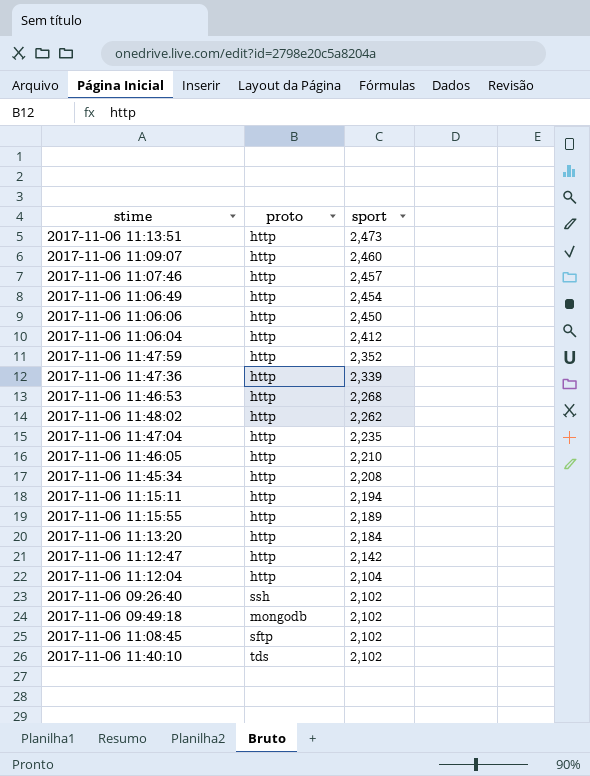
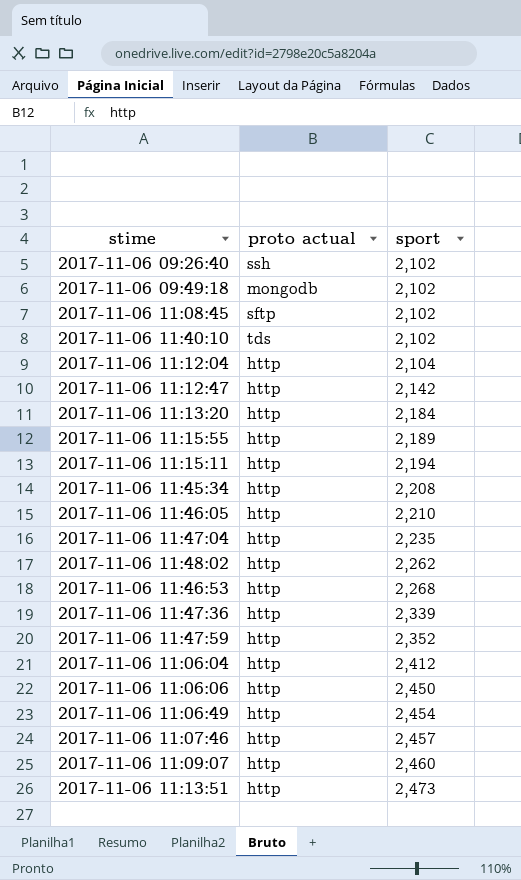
row order: sport descending -> sport ascending
column name: proto -> proto actual

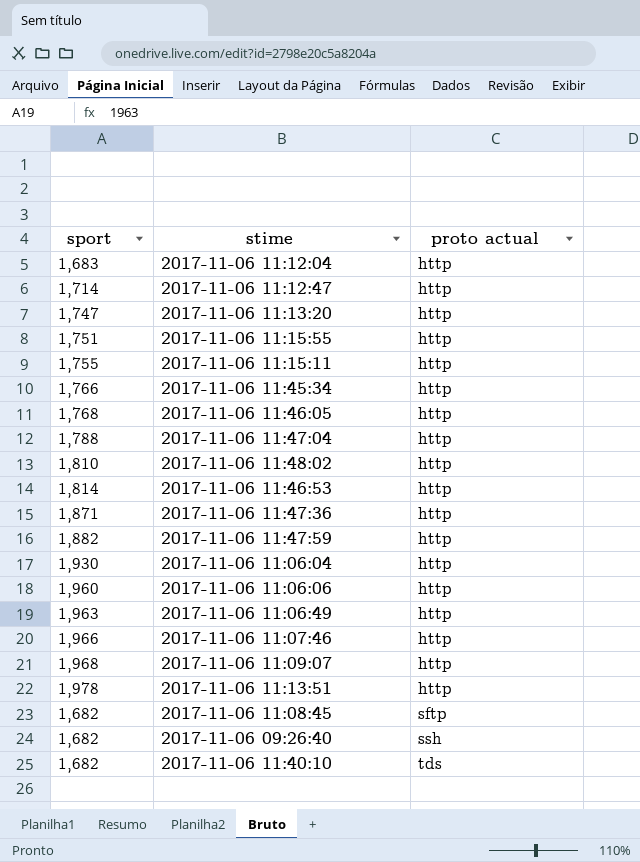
row order: sport ascending -> proto actual ascending
column sport | position: 3 -> 1
row 2017-11-06 09:49:18: mongodb | 2,102 -> none
2017-11-06 11:12:04 | sport: 2,104 -> 1,683
2017-11-06 11:12:47 | sport: 2,142 -> 1,714
2017-11-06 11:13:20 | sport: 2,184 -> 1,747
2017-11-06 11:15:55 | sport: 2,189 -> 1,751
2017-11-06 11:15:11 | sport: 2,194 -> 1,755
2017-11-06 11:45:34 | sport: 2,208 -> 1,766
2017-11-06 11:46:05 | sport: 2,210 -> 1,768
2017-11-06 11:47:04 | sport: 2,235 -> 1,788
2017-11-06 11:48:02 | sport: 2,262 -> 1,810
2017-11-06 11:46:53 | sport: 2,268 -> 1,814
2017-11-06 11:47:36 | sport: 2,339 -> 1,871
2017-11-06 11:47:59 | sport: 2,352 -> 1,882
2017-11-06 11:06:04 | sport: 2,412 -> 1,930
2017-11-06 11:06:06 | sport: 2,450 -> 1,960
2017-11-06 11:06:49 | sport: 2,454 -> 1,963
2017-11-06 11:07:46 | sport: 2,457 -> 1,966
2017-11-06 11:09:07 | sport: 2,460 -> 1,968
2017-11-06 11:13:51 | sport: 2,473 -> 1,978
2017-11-06 11:08:45 | sport: 2,102 -> 1,682
2017-11-06 09:26:40 | sport: 2,102 -> 1,682
2017-11-06 11:40:10 | sport: 2,102 -> 1,682

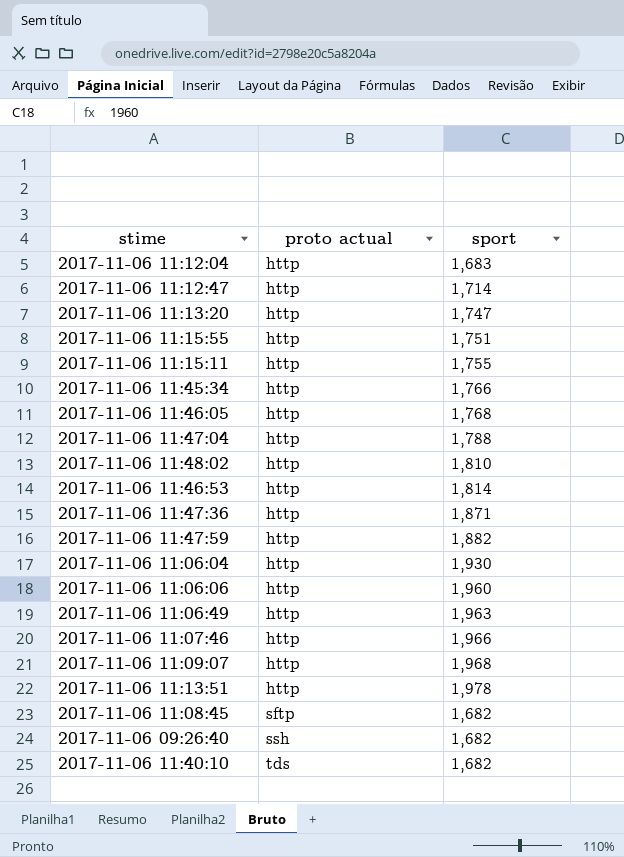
column sport | position: 1 -> 3

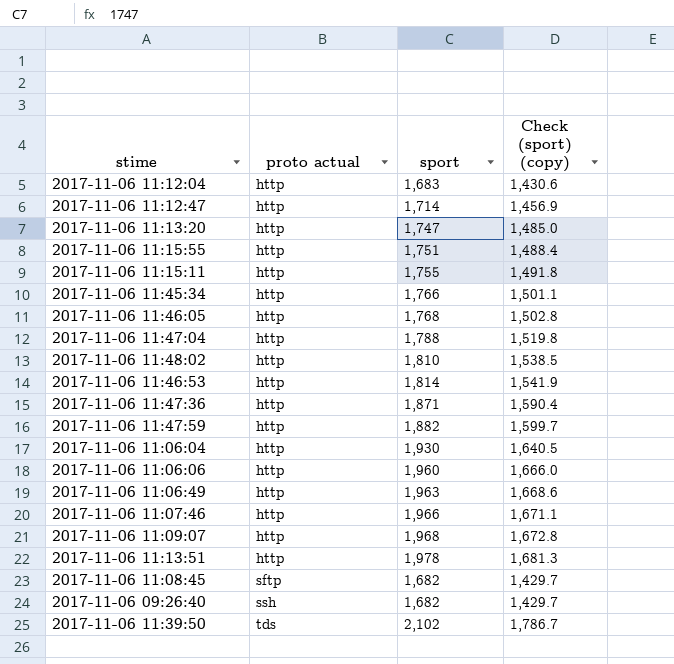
column Check (sport) (copy) | formula: none -> [sport] * 0.85
row 2017-11-06 11:40:10: tds | 1,682 -> none
row 2017-11-06 11:39:50: none -> tds | 2,102 | 1,786.7

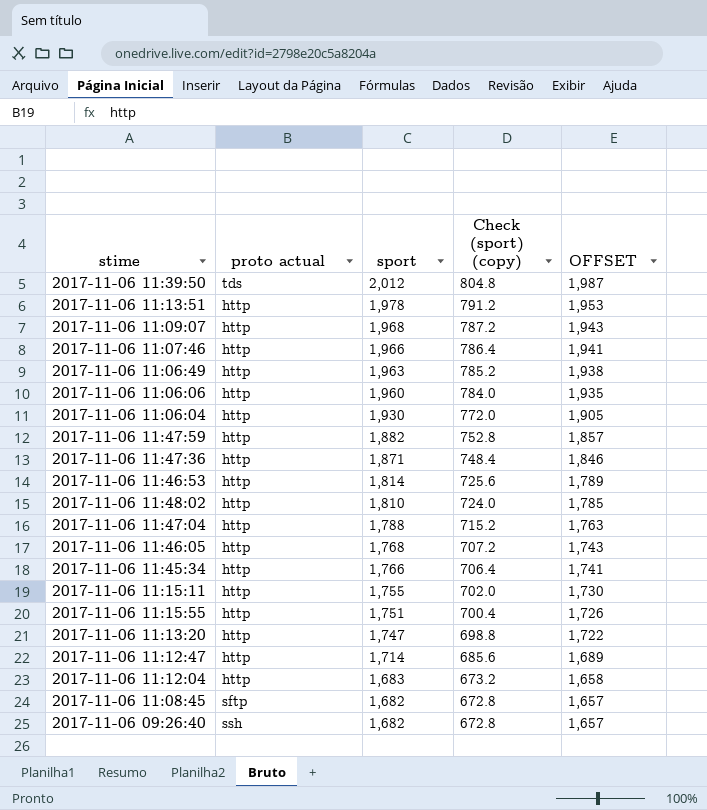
row order: proto actual ascending -> sport descending
column Check (sport) (copy) | formula: [sport] * 0.85 -> [sport] * 0.4
column OFFSET | formula: none -> [sport] - 25
2017-11-06 11:39:50 | sport: 2,102 -> 2,012

